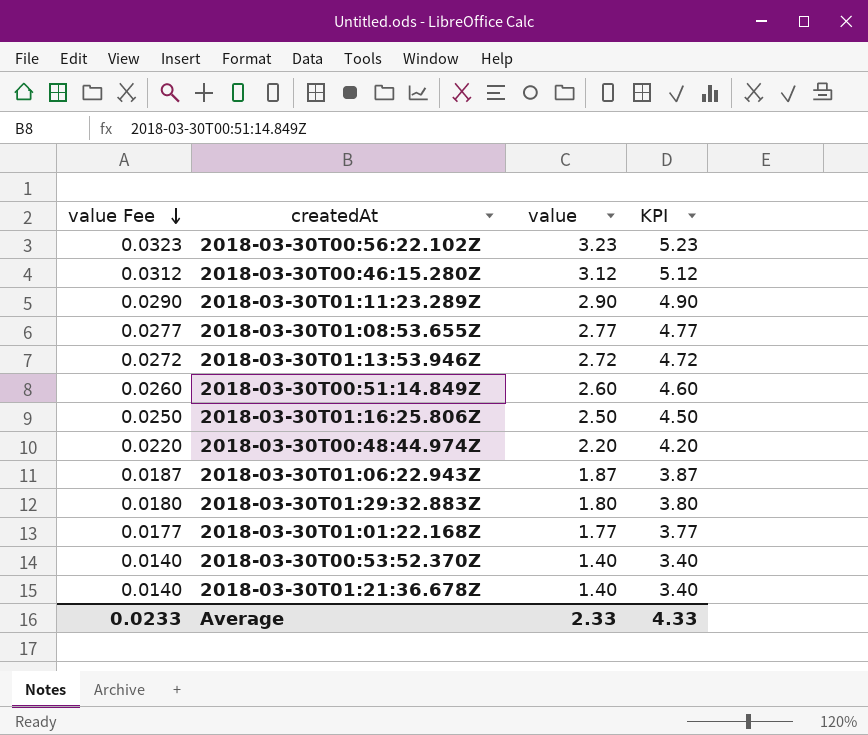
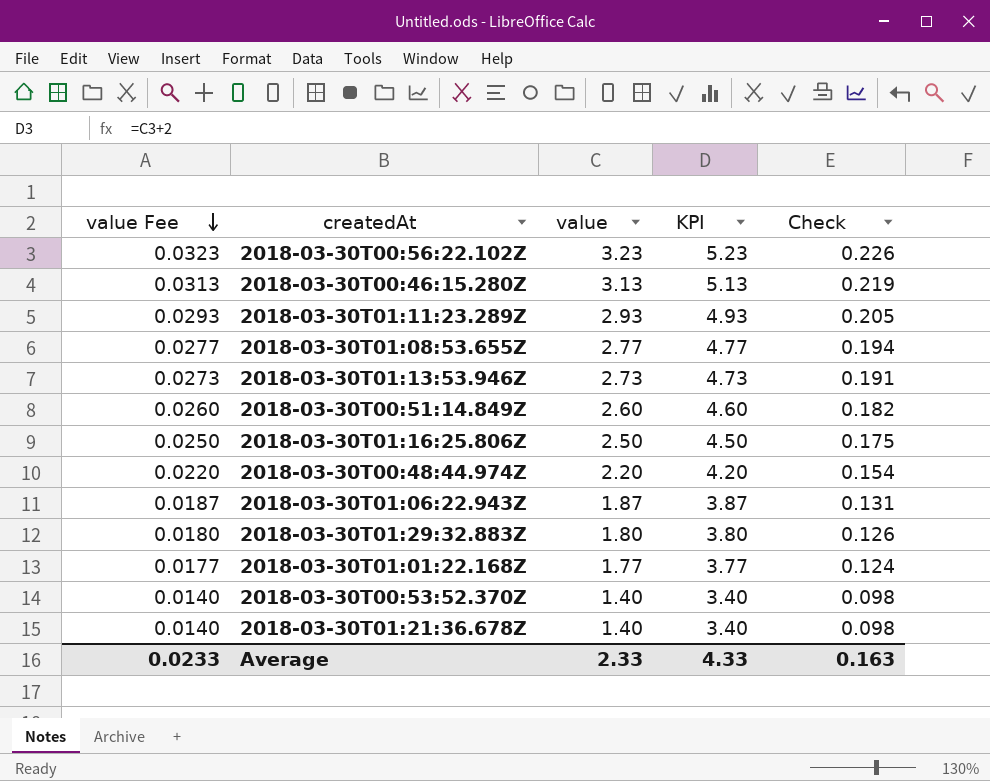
column Check | formula: none -> [value] * 0.07
2018-03-30T00:46:15.280Z | value Fee: 0.0312 -> 0.0313
2018-03-30T00:46:15.280Z | value: 3.12 -> 3.13
2018-03-30T00:46:15.280Z | KPI: 5.12 -> 5.13
2018-03-30T01:11:23.289Z | value Fee: 0.0290 -> 0.0293
2018-03-30T01:11:23.289Z | value: 2.90 -> 2.93
2018-03-30T01:11:23.289Z | KPI: 4.90 -> 4.93
2018-03-30T01:13:53.946Z | value Fee: 0.0272 -> 0.0273
2018-03-30T01:13:53.946Z | value: 2.72 -> 2.73
2018-03-30T01:13:53.946Z | KPI: 4.72 -> 4.73

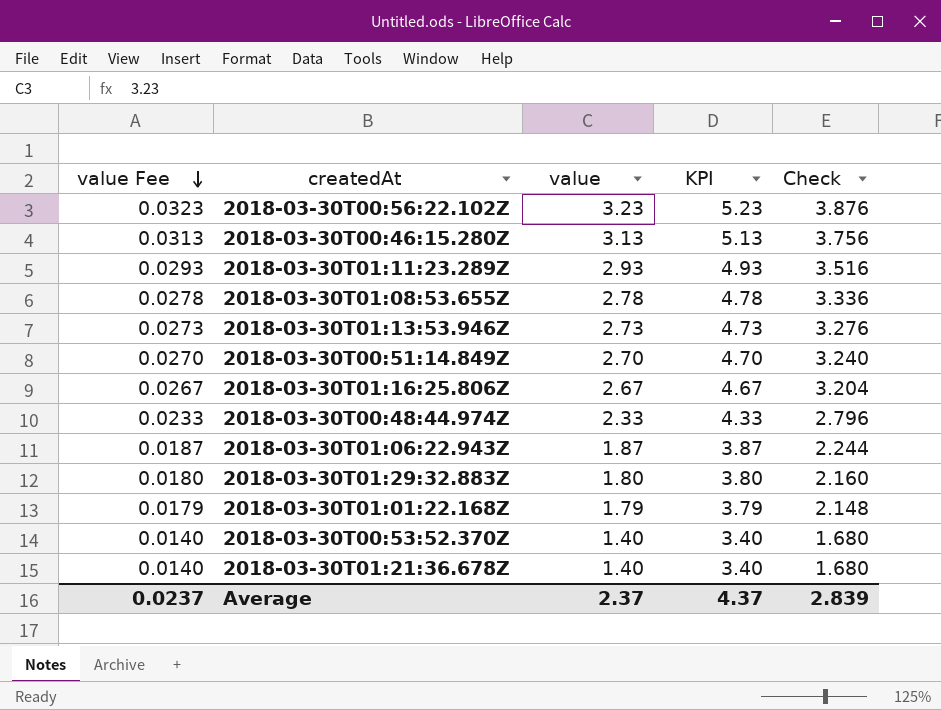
column Check | formula: [value] * 0.07 -> [value] * 1.2
2018-03-30T01:08:53.655Z | value Fee: 0.0277 -> 0.0278
2018-03-30T01:08:53.655Z | value: 2.77 -> 2.78
2018-03-30T01:08:53.655Z | KPI: 4.77 -> 4.78
2018-03-30T00:51:14.849Z | value Fee: 0.0260 -> 0.0270
2018-03-30T00:51:14.849Z | value: 2.60 -> 2.70
2018-03-30T00:51:14.849Z | KPI: 4.60 -> 4.70
2018-03-30T01:16:25.806Z | value Fee: 0.0250 -> 0.0267
2018-03-30T01:16:25.806Z | value: 2.50 -> 2.67
2018-03-30T01:16:25.806Z | KPI: 4.50 -> 4.67
2018-03-30T00:48:44.974Z | value Fee: 0.0220 -> 0.0233
2018-03-30T00:48:44.974Z | value: 2.20 -> 2.33
2018-03-30T00:48:44.974Z | KPI: 4.20 -> 4.33
2018-03-30T01:01:22.168Z | value Fee: 0.0177 -> 0.0179
2018-03-30T01:01:22.168Z | value: 1.77 -> 1.79
2018-03-30T01:01:22.168Z | KPI: 3.77 -> 3.79
Average | value Fee: 0.0233 -> 0.0237
Average | value: 2.33 -> 2.37
Average | KPI: 4.33 -> 4.37
Average | Check: 0.163 -> 2.839

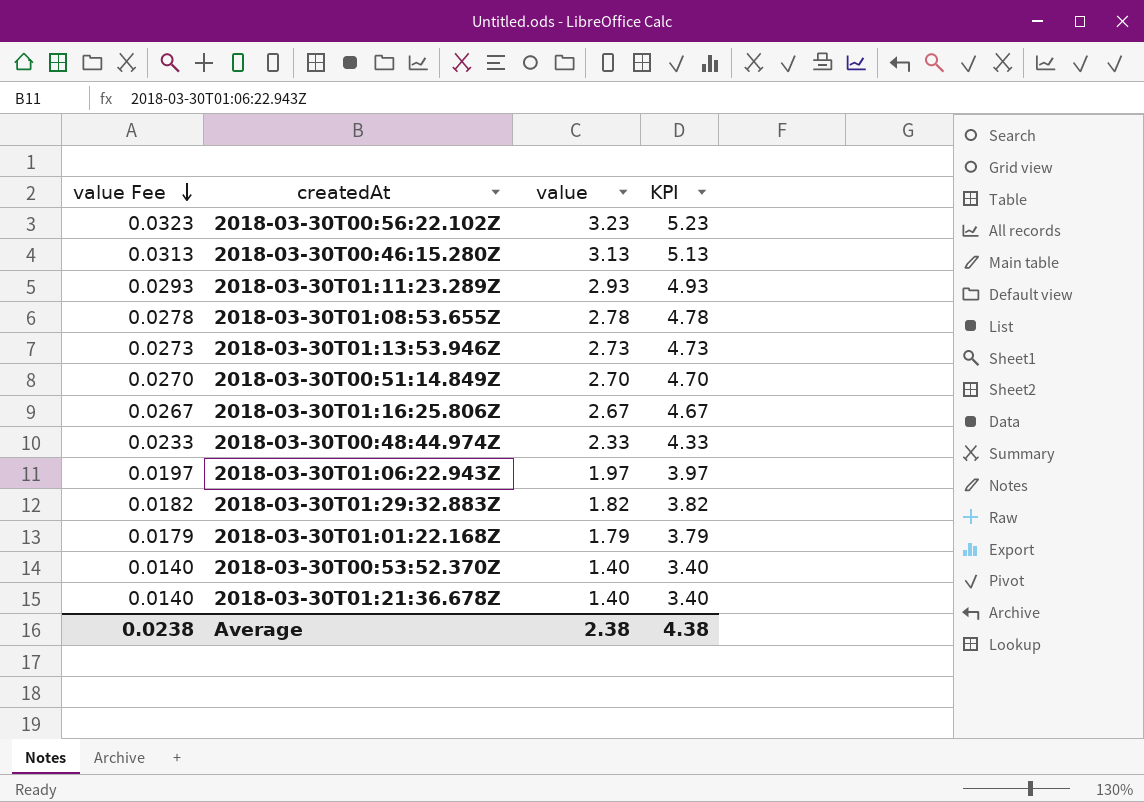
column Check | formula: [value] * 1.2 -> none
2018-03-30T01:06:22.943Z | value Fee: 0.0187 -> 0.0197
2018-03-30T01:06:22.943Z | value: 1.87 -> 1.97
2018-03-30T01:06:22.943Z | KPI: 3.87 -> 3.97
2018-03-30T01:29:32.883Z | value Fee: 0.0180 -> 0.0182
2018-03-30T01:29:32.883Z | value: 1.80 -> 1.82
2018-03-30T01:29:32.883Z | KPI: 3.80 -> 3.82
Average | value Fee: 0.0237 -> 0.0238
Average | value: 2.37 -> 2.38
Average | KPI: 4.37 -> 4.38

